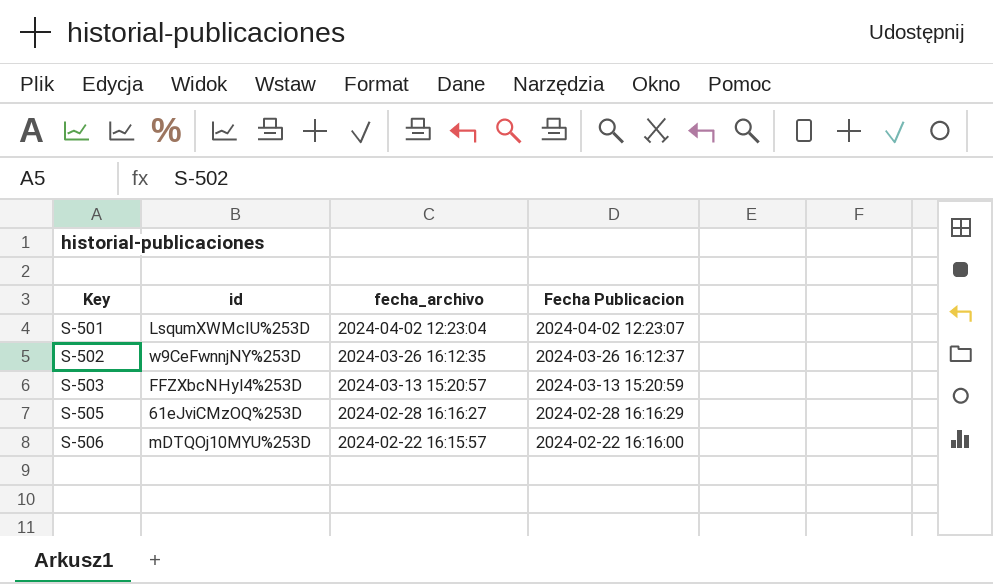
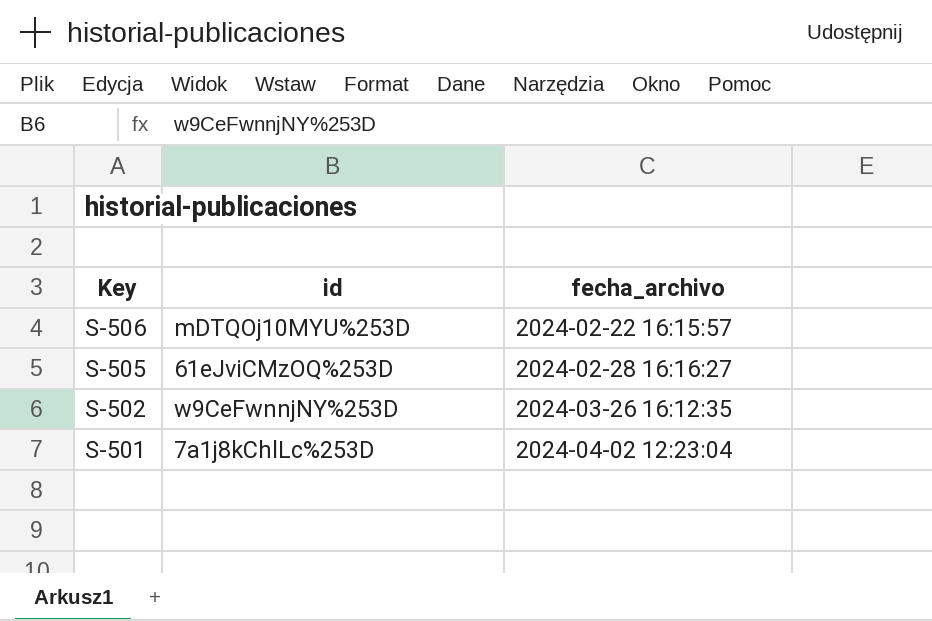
row order: Key ascending -> Key descending
column Fecha Publicacion | position: 4 -> none
row S-503: FFZXbcNHyl4%253D | 2024-03-13 15:20:57 | 2024-03-13 15:20:59 -> none
S-501 | id: LsqumXWMcIU%253D -> 7a1j8kChlLc%253D

